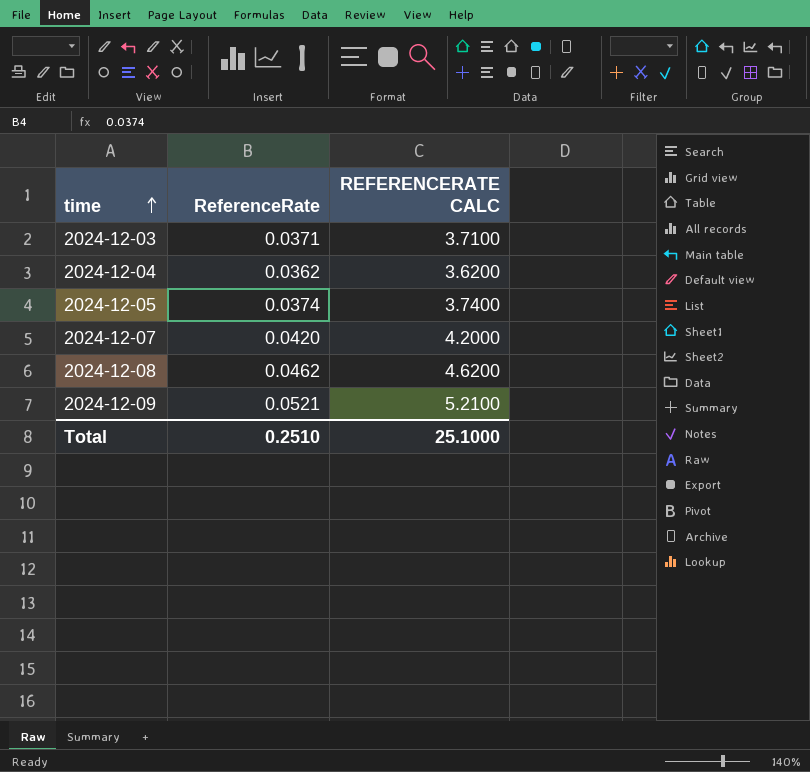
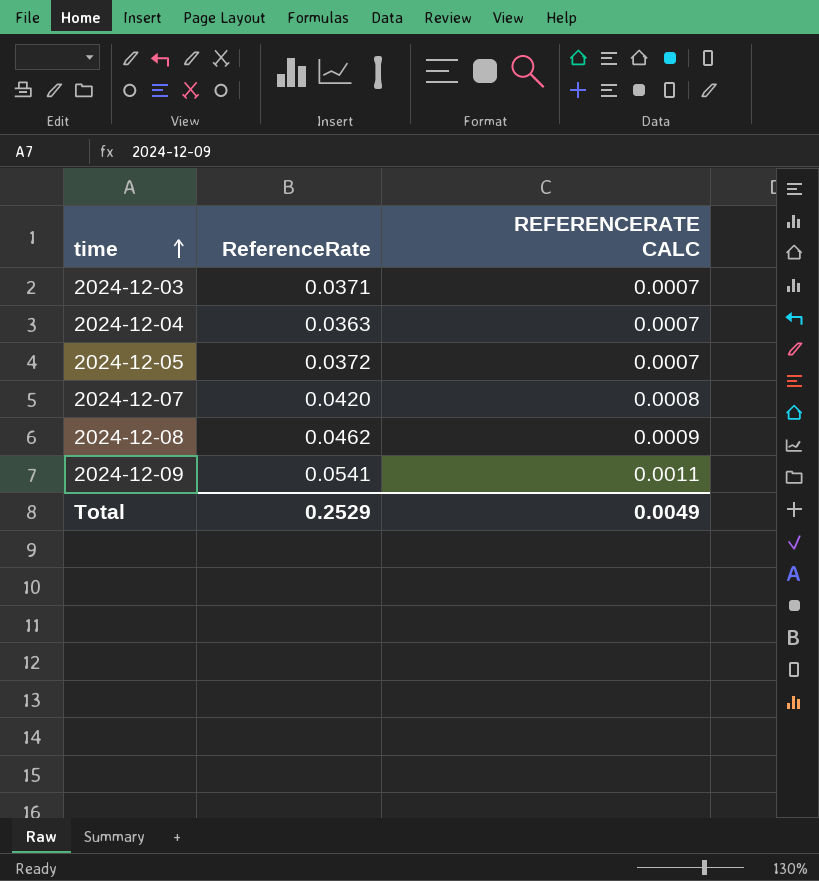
column REFERENCERATE CALC | formula: [ReferenceRate] * 100 -> [ReferenceRate] * 0.02
2024-12-04 | ReferenceRate: 0.0362 -> 0.0363
2024-12-05 | ReferenceRate: 0.0374 -> 0.0372
2024-12-09 | ReferenceRate: 0.0521 -> 0.0541
Total | ReferenceRate: 0.2510 -> 0.2529
Total | REFERENCERATE CALC: 25.1000 -> 0.0049

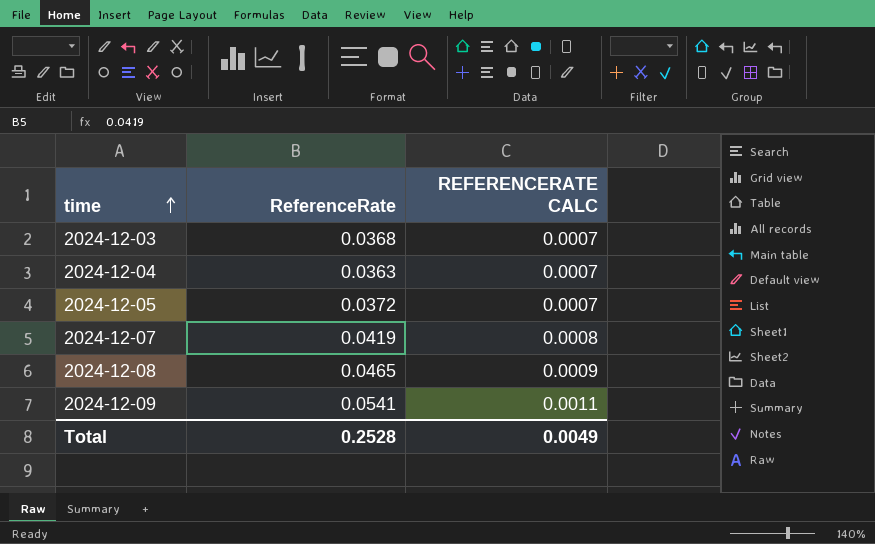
2024-12-03 | ReferenceRate: 0.0371 -> 0.0368
2024-12-07 | ReferenceRate: 0.0420 -> 0.0419
2024-12-08 | ReferenceRate: 0.0462 -> 0.0465
Total | ReferenceRate: 0.2529 -> 0.2528

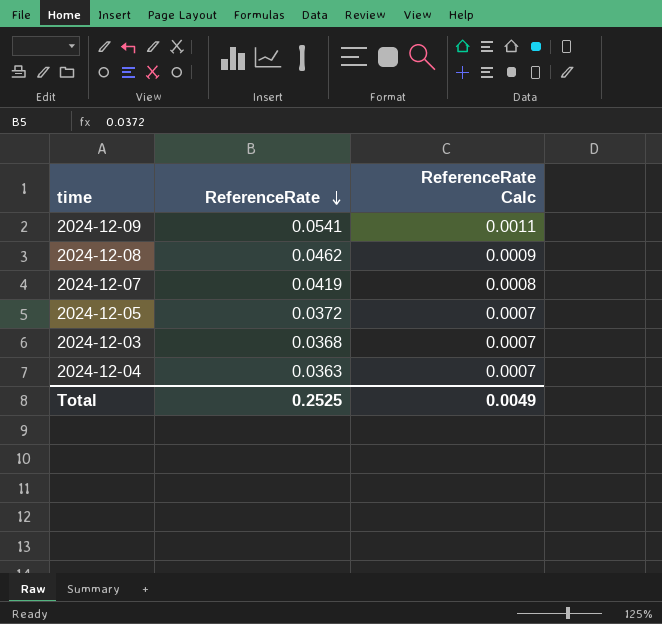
row order: time ascending -> ReferenceRate descending
column name: REFERENCERATE CALC -> ReferenceRate Calc
2024-12-08 | ReferenceRate: 0.0465 -> 0.0462
Total | ReferenceRate: 0.2528 -> 0.2525

